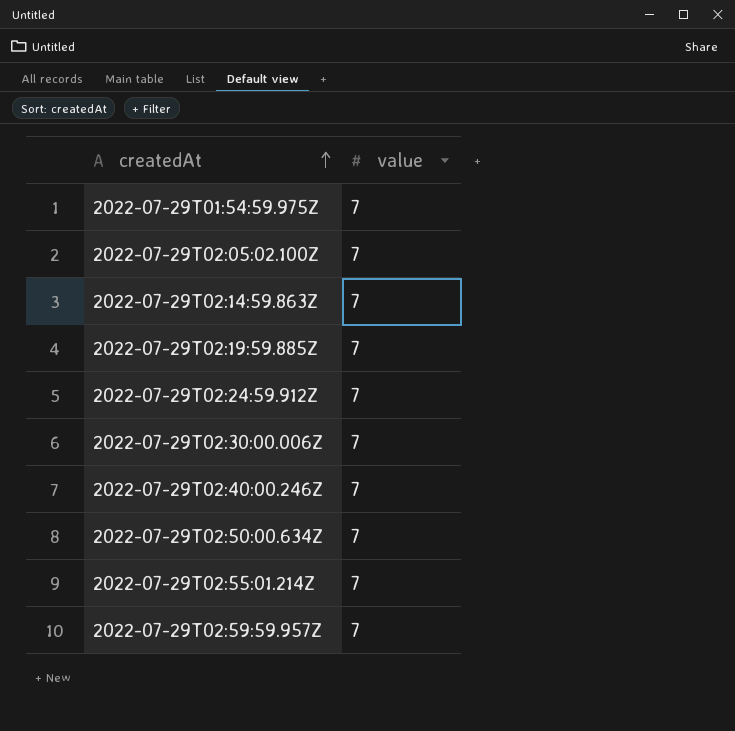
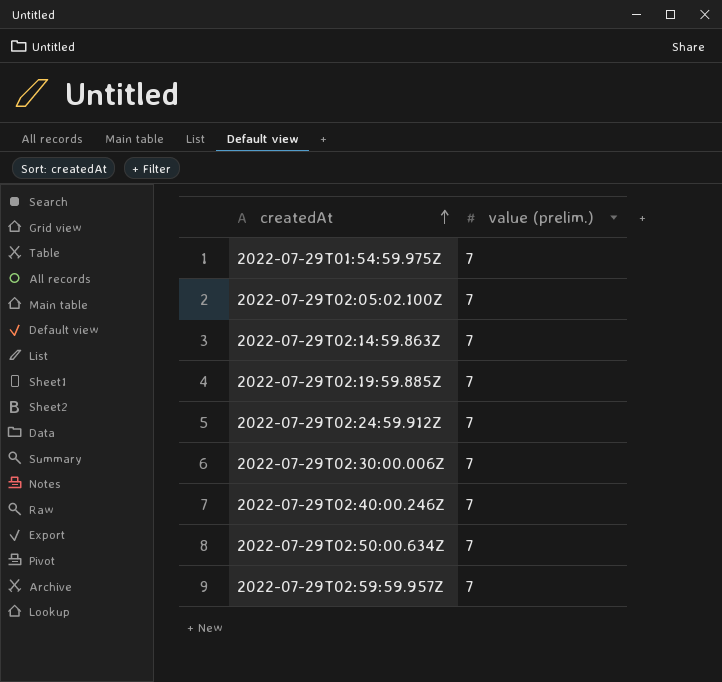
column name: value -> value (prelim.)
row 2022-07-29T02:55:01.214Z: 7 -> none

